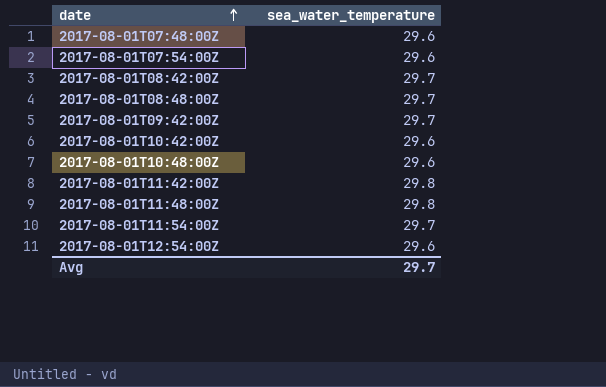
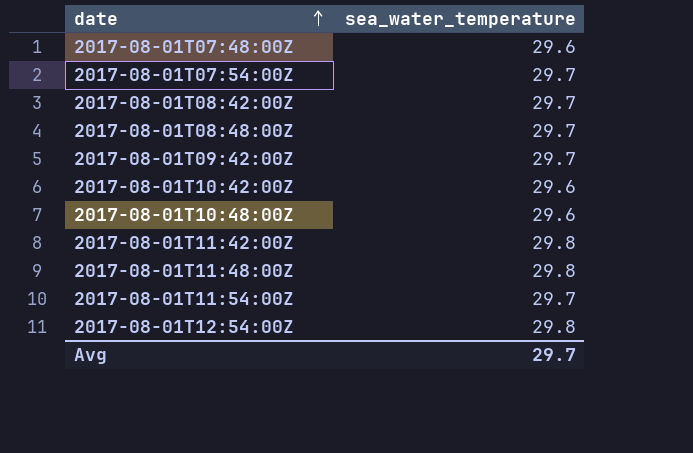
2017-08-01T07:54:00Z | sea_water_temperature: 29.6 -> 29.7
2017-08-01T12:54:00Z | sea_water_temperature: 29.6 -> 29.8

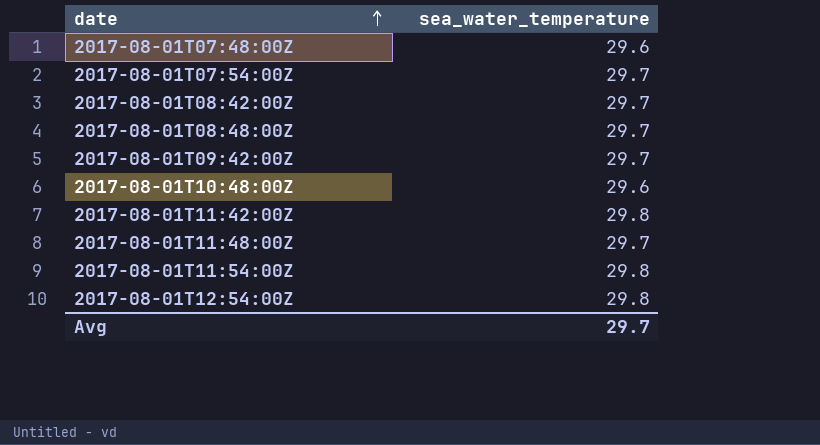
row 2017-08-01T10:42:00Z: 29.6 -> none
2017-08-01T11:48:00Z | sea_water_temperature: 29.8 -> 29.7
2017-08-01T11:54:00Z | sea_water_temperature: 29.7 -> 29.8

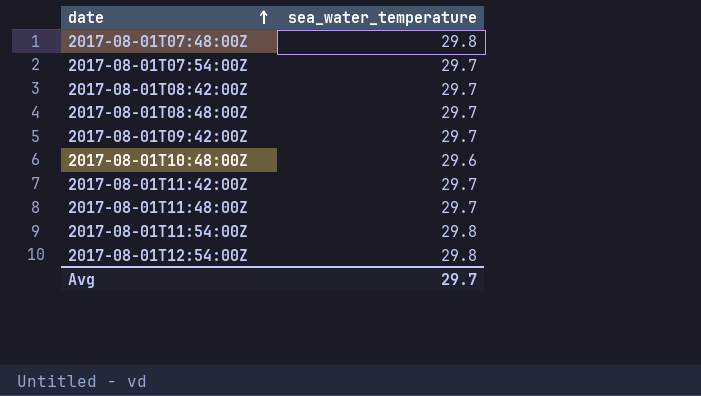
2017-08-01T07:48:00Z | sea_water_temperature: 29.6 -> 29.8
2017-08-01T11:42:00Z | sea_water_temperature: 29.8 -> 29.7

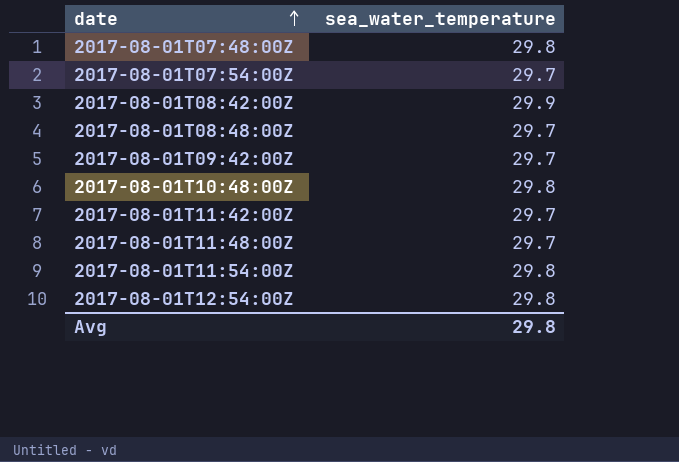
2017-08-01T08:42:00Z | sea_water_temperature: 29.7 -> 29.9
2017-08-01T10:48:00Z | sea_water_temperature: 29.6 -> 29.8
Avg | sea_water_temperature: 29.7 -> 29.8

